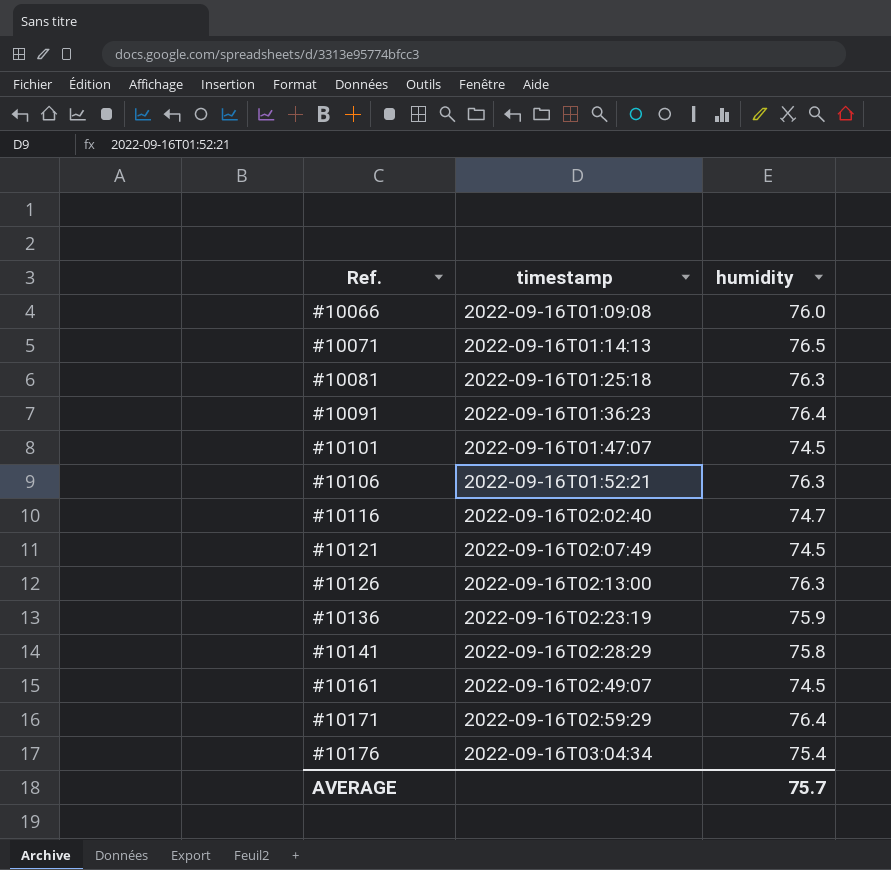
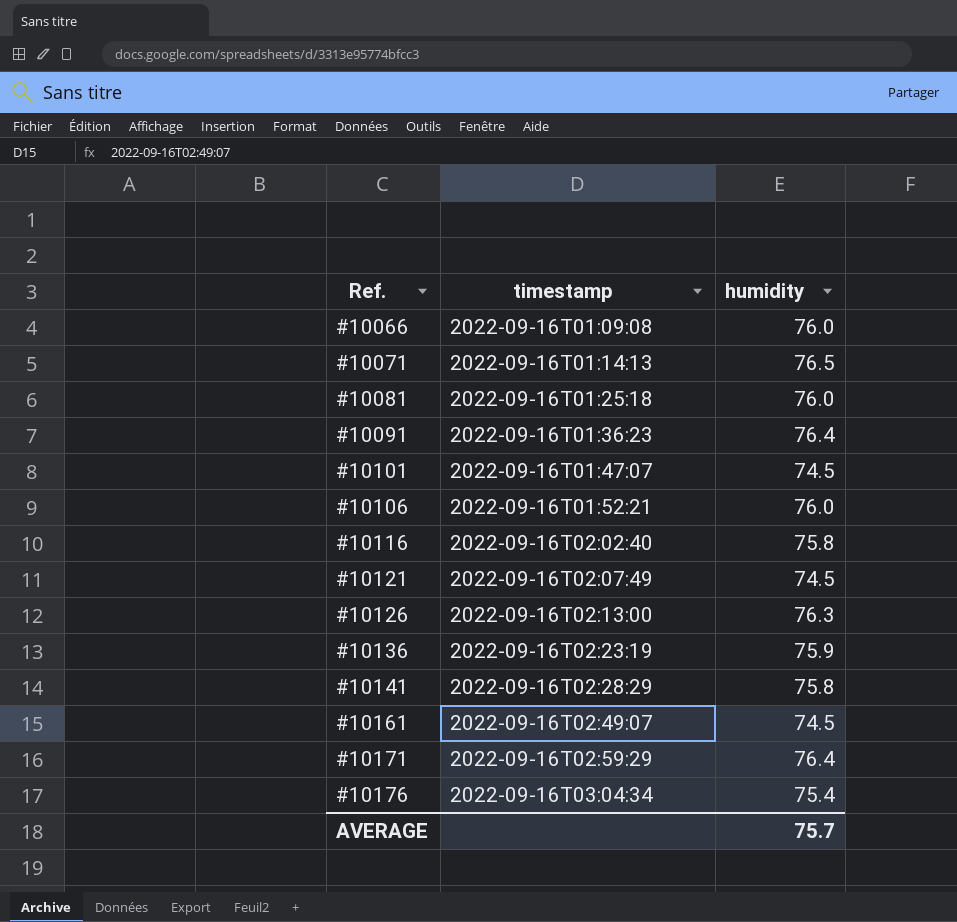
#10081 | humidity: 76.3 -> 76.0
#10106 | humidity: 76.3 -> 76.0
#10116 | humidity: 74.7 -> 75.8

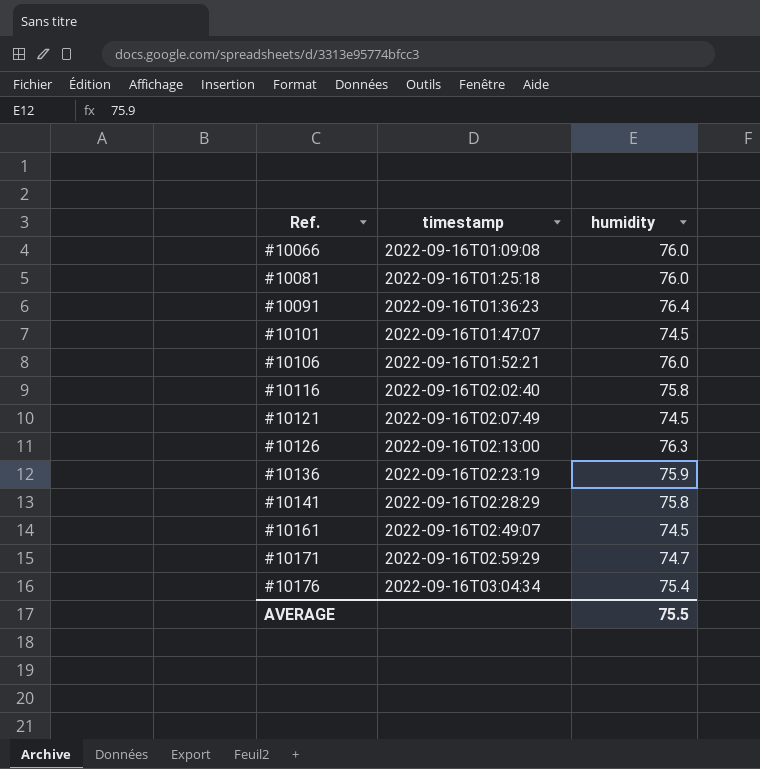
row #10071: 2022-09-16T01:14:13 | 76.5 -> none
#10171 | humidity: 76.4 -> 74.7
AVERAGE | humidity: 75.7 -> 75.5

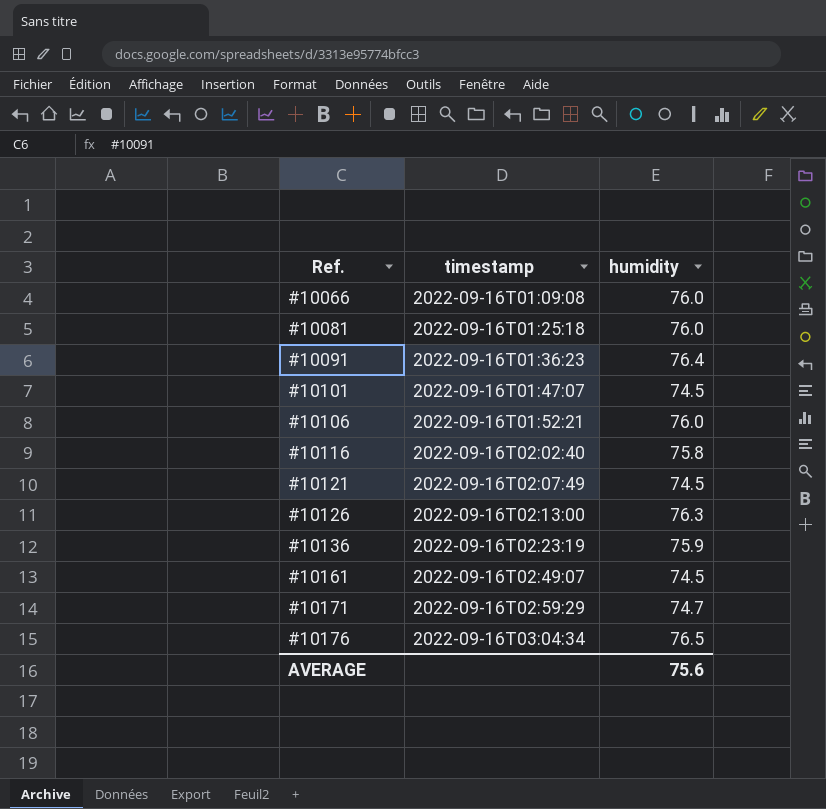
row #10141: 2022-09-16T02:28:29 | 75.8 -> none
#10176 | humidity: 75.4 -> 76.5
AVERAGE | humidity: 75.5 -> 75.6

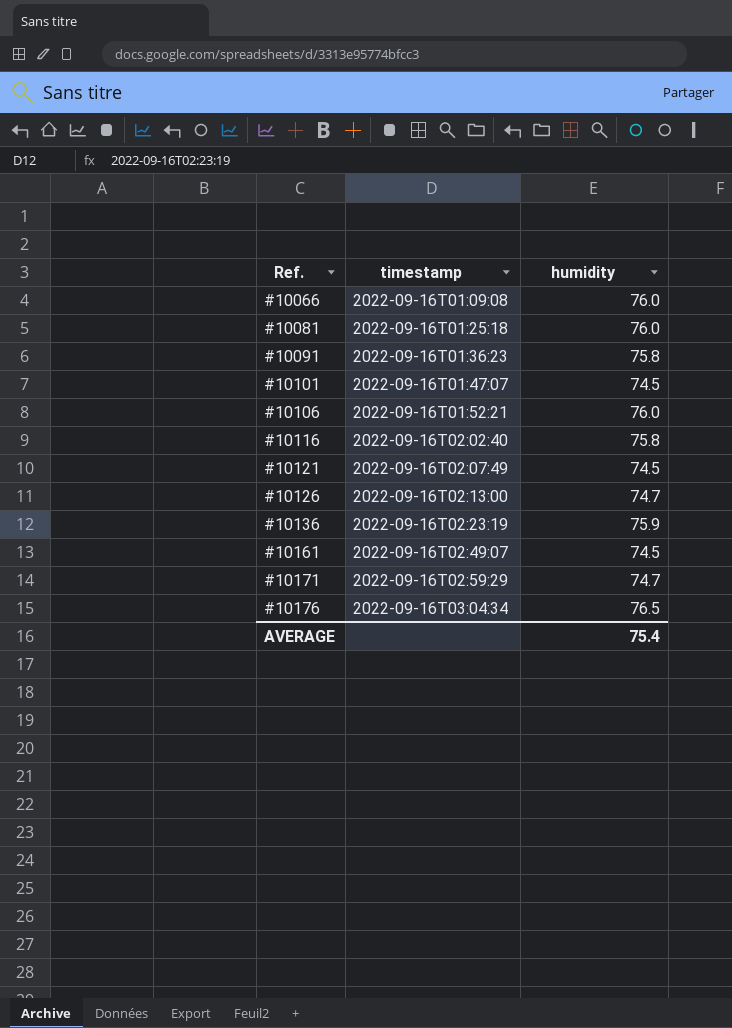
#10091 | humidity: 76.4 -> 75.8
#10126 | humidity: 76.3 -> 74.7
AVERAGE | humidity: 75.6 -> 75.4

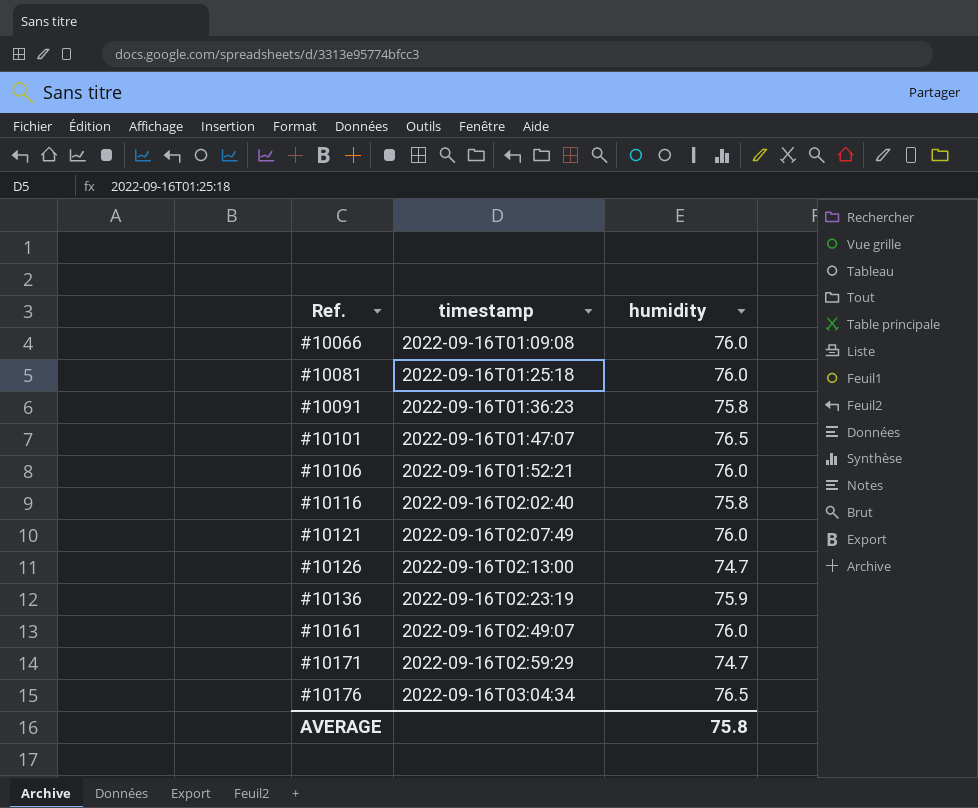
#10101 | humidity: 74.5 -> 76.5
#10121 | humidity: 74.5 -> 76.0
#10161 | humidity: 74.5 -> 76.0
AVERAGE | humidity: 75.4 -> 75.8

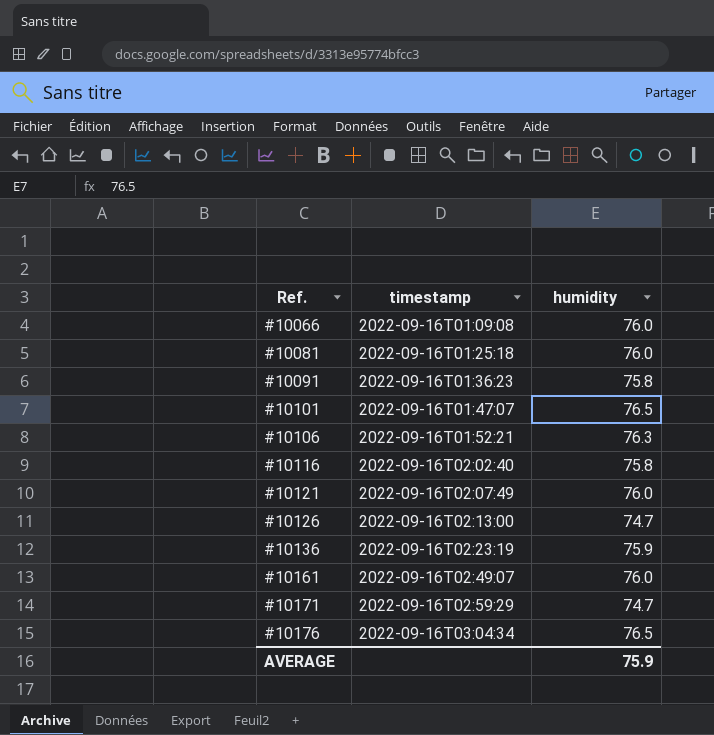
#10106 | humidity: 76.0 -> 76.3
AVERAGE | humidity: 75.8 -> 75.9

